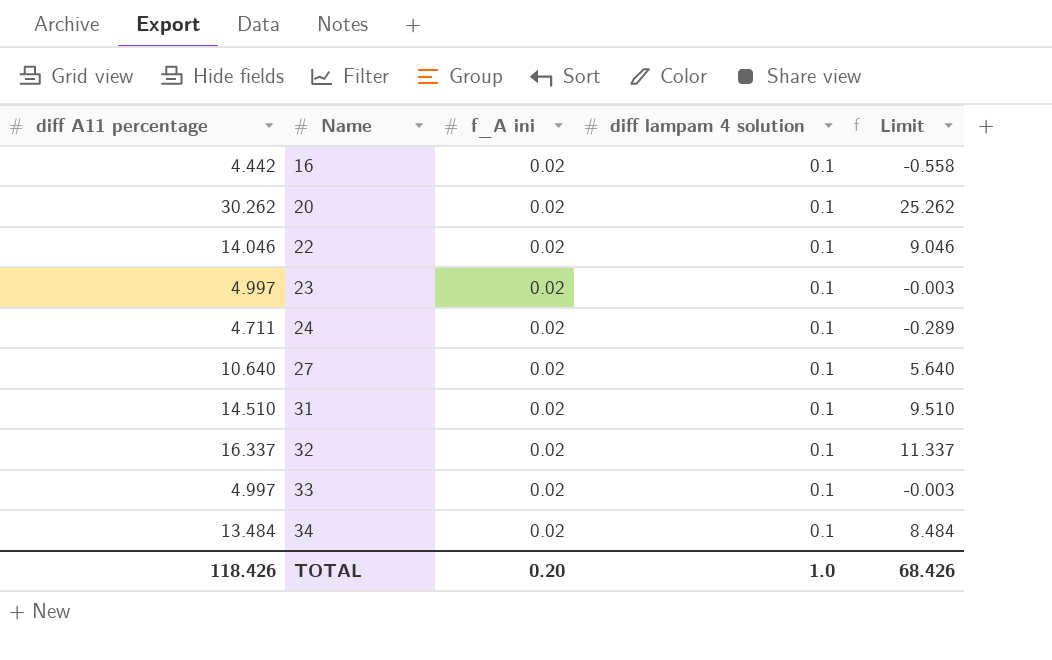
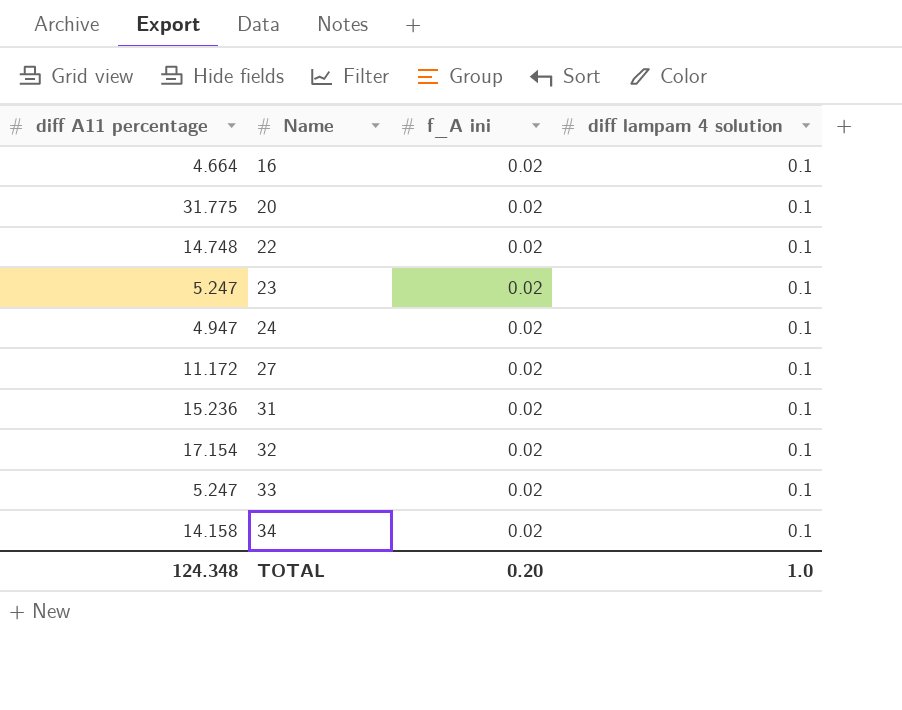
column Limit | formula: [diff A11 percentage] - 5 -> none
16 | diff A11 percentage: 4.442 -> 4.664
20 | diff A11 percentage: 30.262 -> 31.775
22 | diff A11 percentage: 14.046 -> 14.748
23 | diff A11 percentage: 4.997 -> 5.247
24 | diff A11 percentage: 4.711 -> 4.947
27 | diff A11 percentage: 10.640 -> 11.172
31 | diff A11 percentage: 14.510 -> 15.236
32 | diff A11 percentage: 16.337 -> 17.154
33 | diff A11 percentage: 4.997 -> 5.247
34 | diff A11 percentage: 13.484 -> 14.158
TOTAL | diff A11 percentage: 118.426 -> 124.348

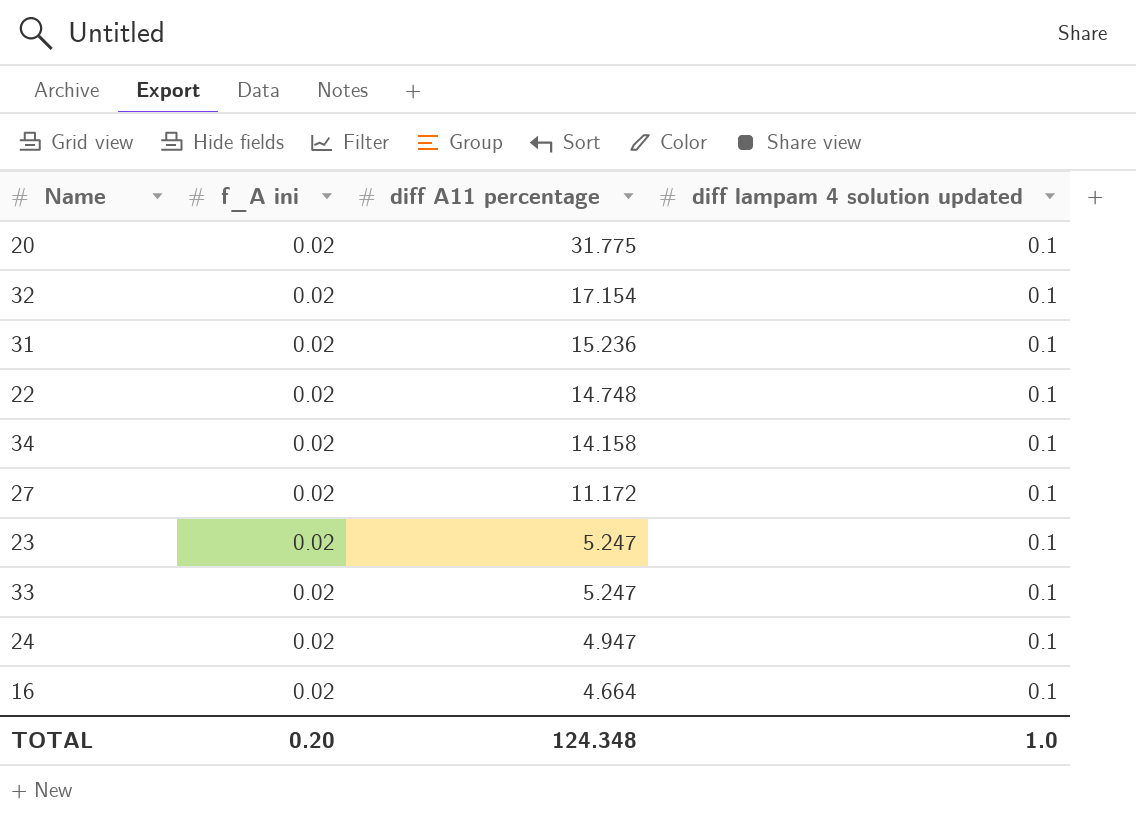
row order: Name ascending -> diff A11 percentage descending
column diff A11 percentage | position: 1 -> 3
column name: diff lampam 4 solution -> diff lampam 4 solution updated

